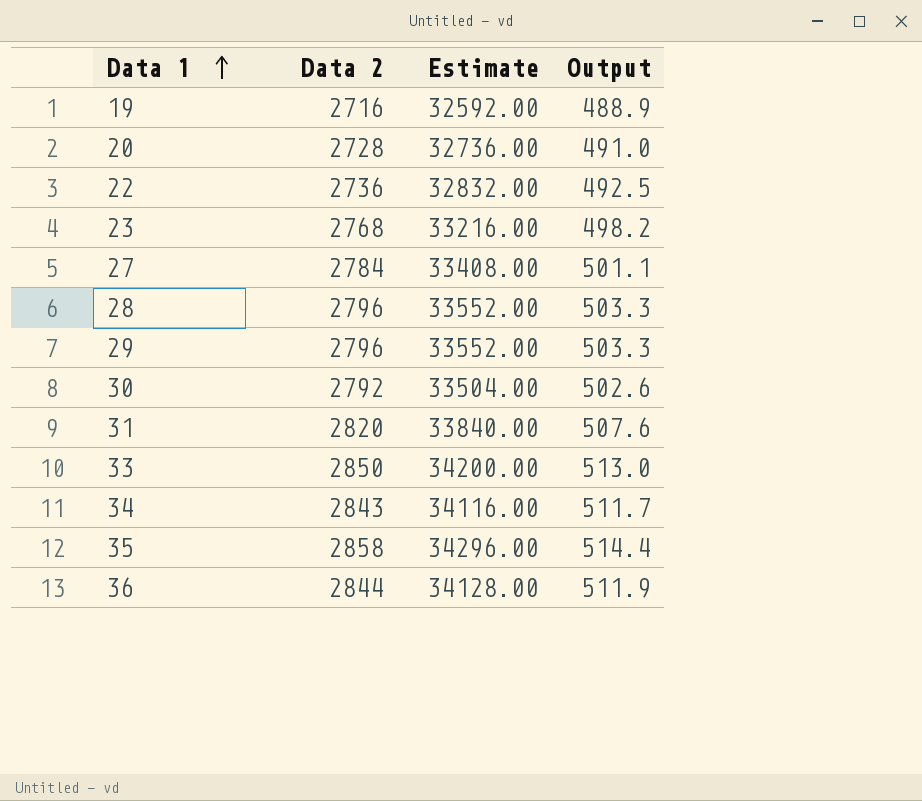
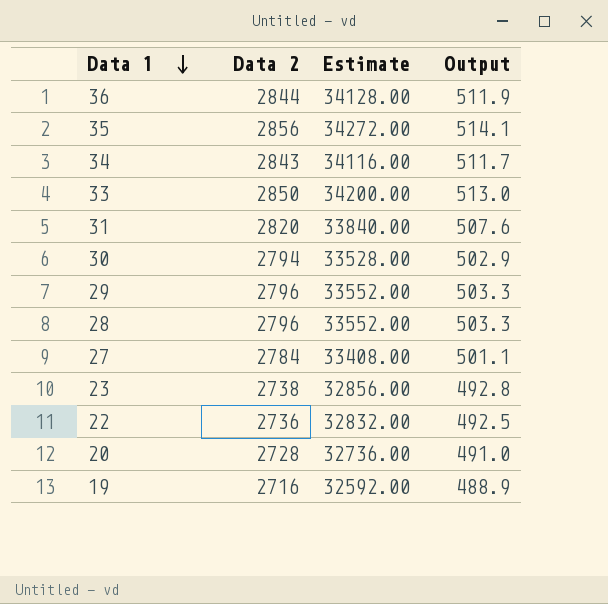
row order: Data 1 ascending -> Data 1 descending
35 | Data 2: 2858 -> 2856
35 | Estimate: 34296.00 -> 34272.00
35 | Output: 514.4 -> 514.1
30 | Data 2: 2792 -> 2794
30 | Estimate: 33504.00 -> 33528.00
30 | Output: 502.6 -> 502.9
23 | Data 2: 2768 -> 2738
23 | Estimate: 33216.00 -> 32856.00
23 | Output: 498.2 -> 492.8

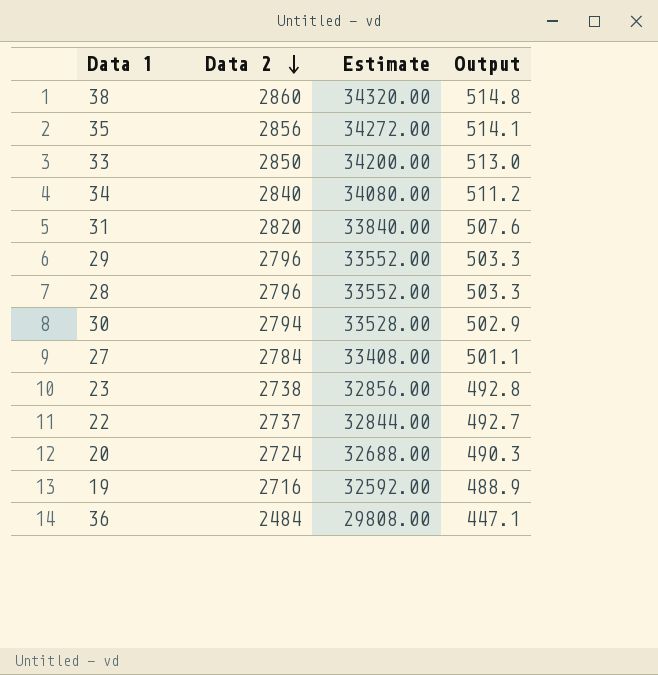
row order: Data 1 descending -> Data 2 descending
row 38: none -> 2860 | 34320.00 | 514.8
34 | Data 2: 2843 -> 2840
34 | Estimate: 34116.00 -> 34080.00
34 | Output: 511.7 -> 511.2
22 | Data 2: 2736 -> 2737
22 | Estimate: 32832.00 -> 32844.00
22 | Output: 492.5 -> 492.7
20 | Data 2: 2728 -> 2724
20 | Estimate: 32736.00 -> 32688.00
20 | Output: 491.0 -> 490.3
36 | Data 2: 2844 -> 2484
36 | Estimate: 34128.00 -> 29808.00
36 | Output: 511.9 -> 447.1

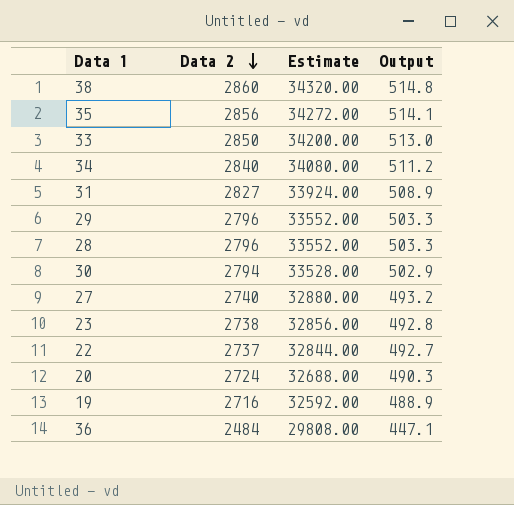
31 | Data 2: 2820 -> 2827
31 | Estimate: 33840.00 -> 33924.00
31 | Output: 507.6 -> 508.9
27 | Data 2: 2784 -> 2740
27 | Estimate: 33408.00 -> 32880.00
27 | Output: 501.1 -> 493.2

